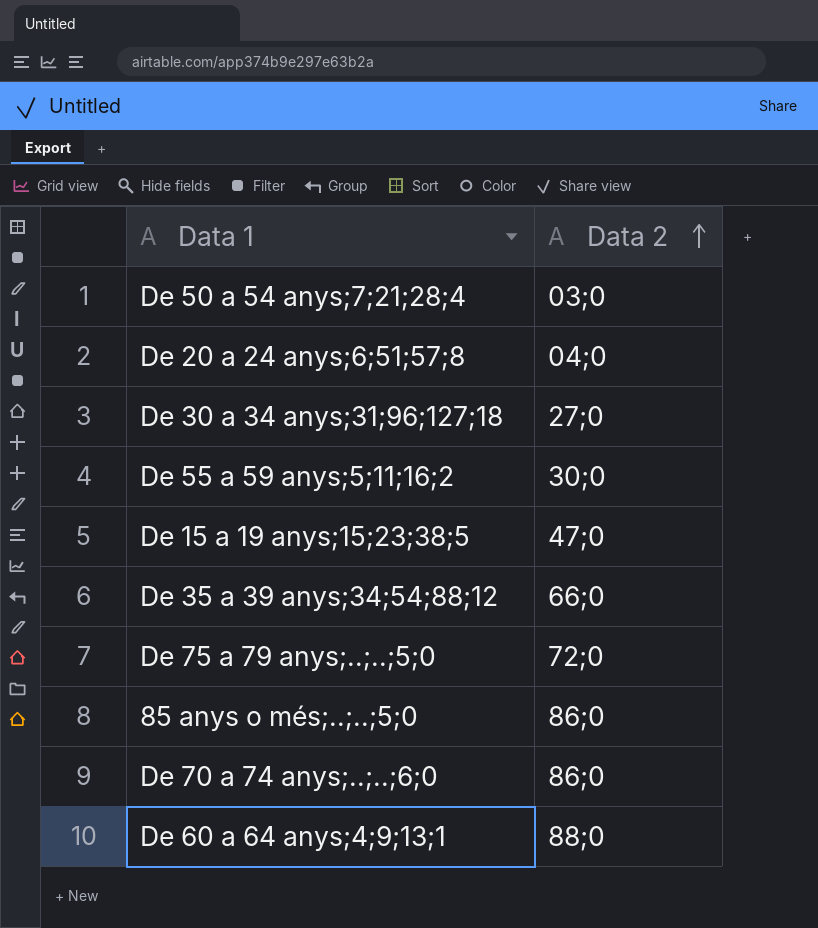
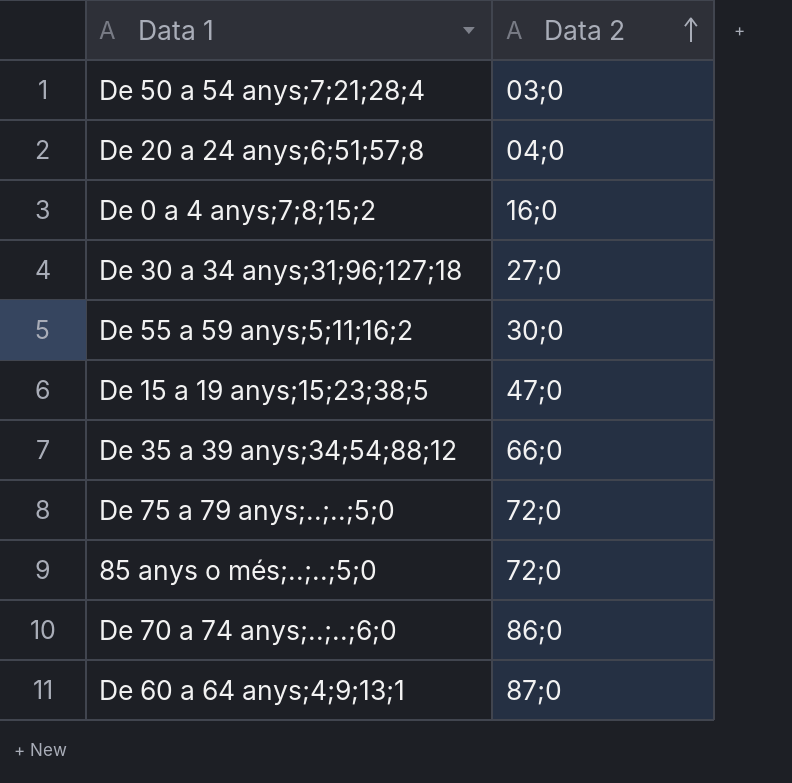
row De 0 a 4 anys;7;8;15;2: none -> 16;0
85 anys o més;..;..;5;0 | Data 2: 86;0 -> 72;0
De 60 a 64 anys;4;9;13;1 | Data 2: 88;0 -> 87;0

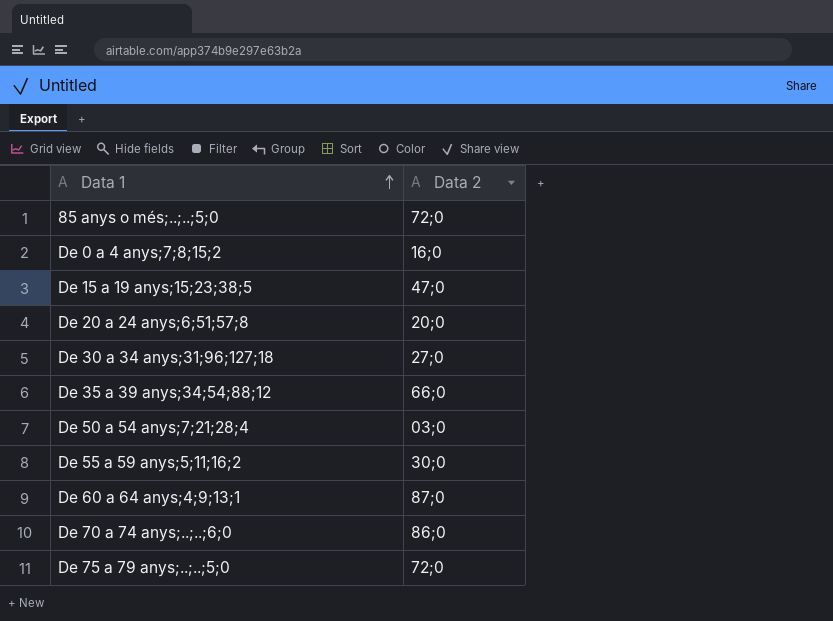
row order: Data 2 ascending -> Data 1 ascending
De 20 a 24 anys;6;51;57;8 | Data 2: 04;0 -> 20;0

